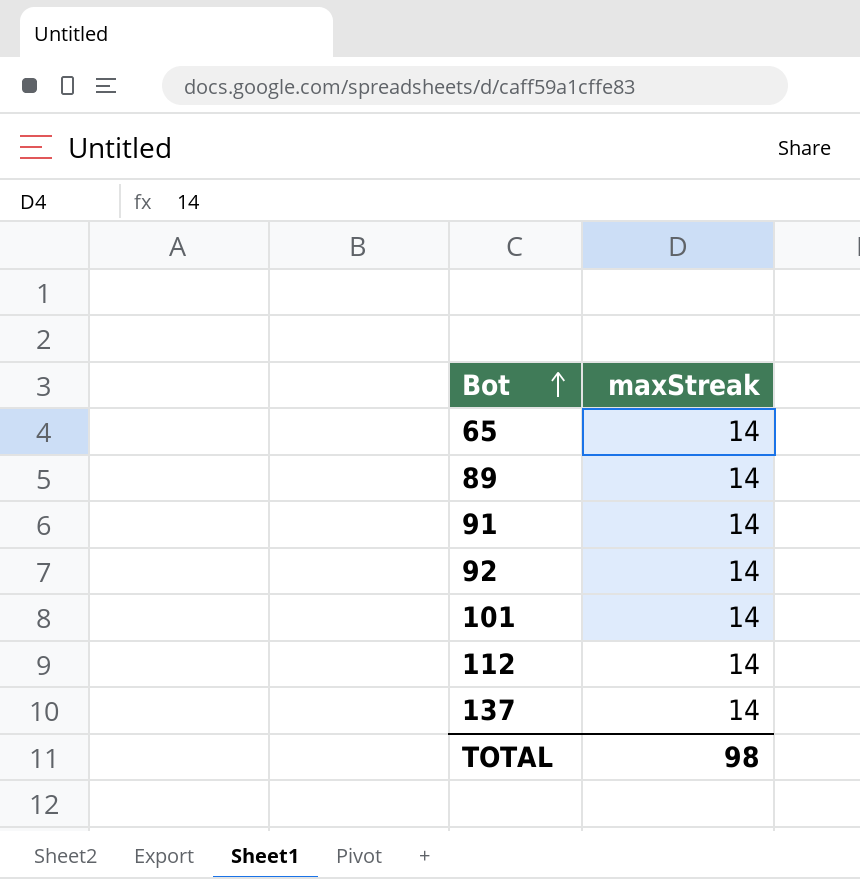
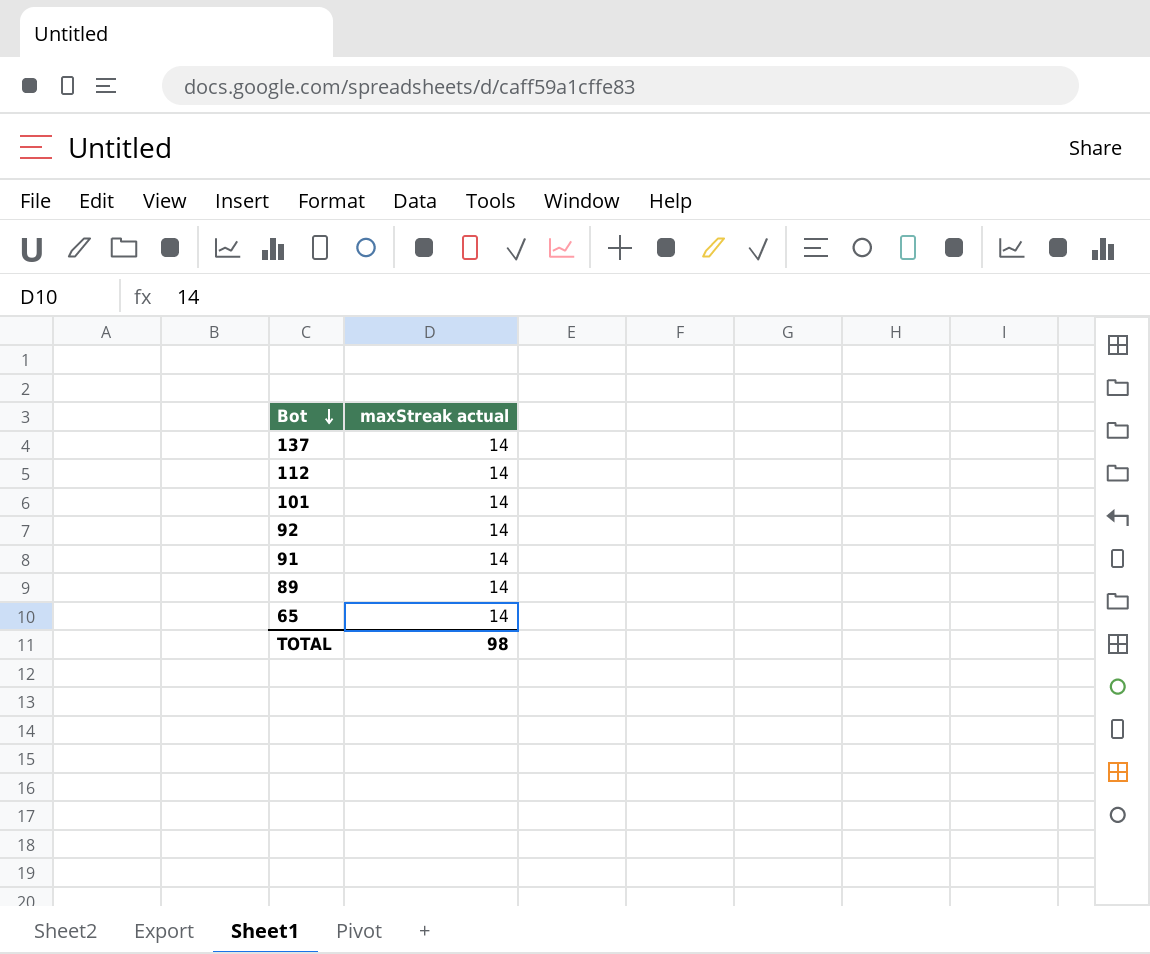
row order: Bot ascending -> Bot descending
column name: maxStreak -> maxStreak actual

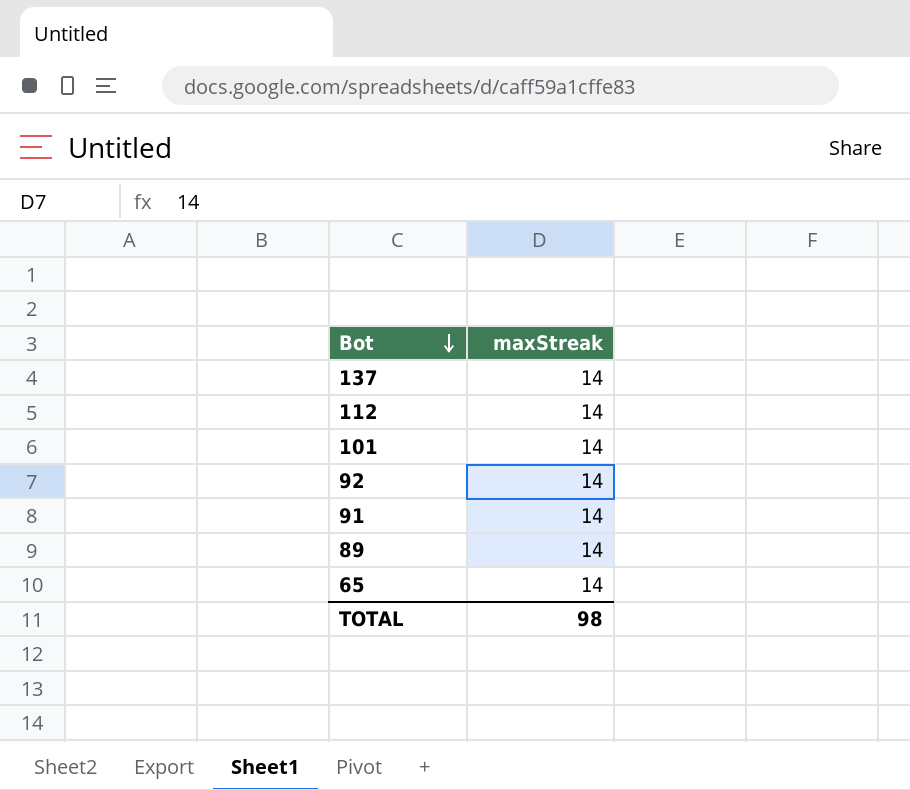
column name: maxStreak actual -> maxStreak

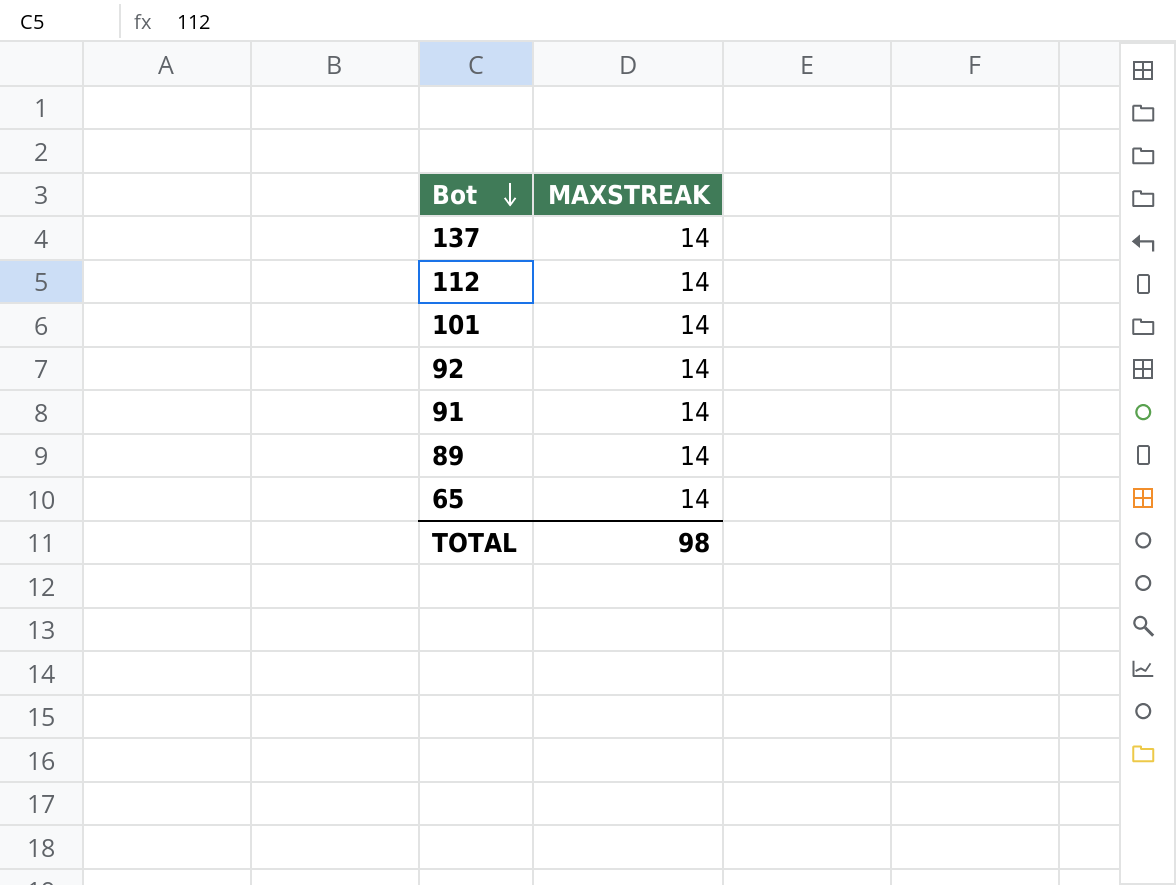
column name: maxStreak -> MAXSTREAK

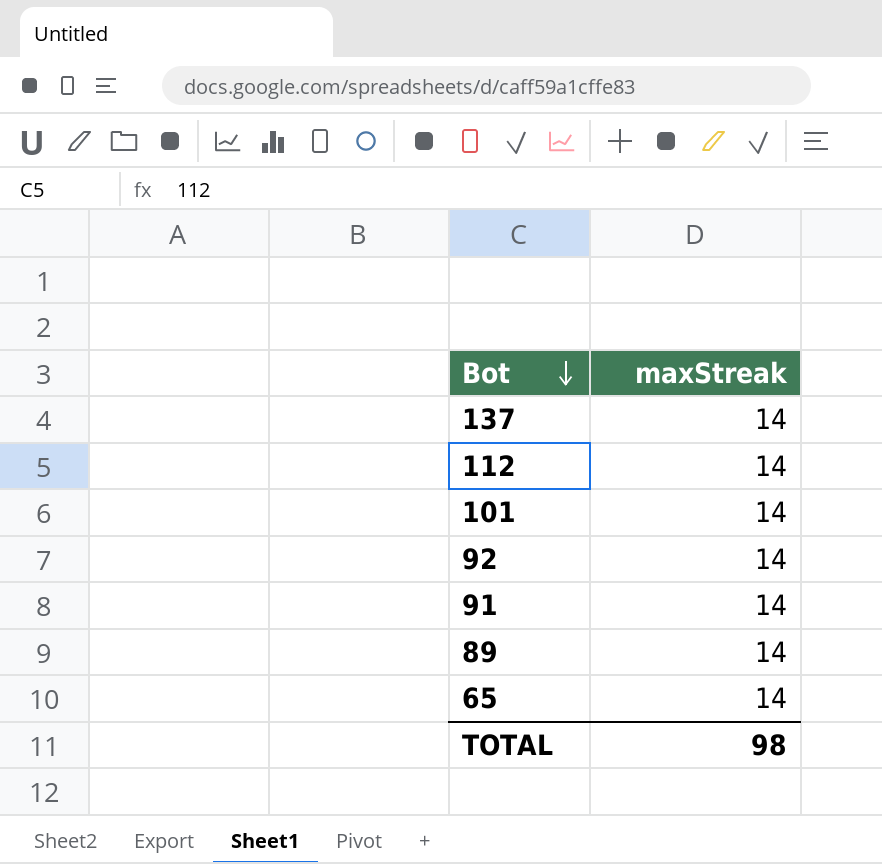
column name: MAXSTREAK -> maxStreak

